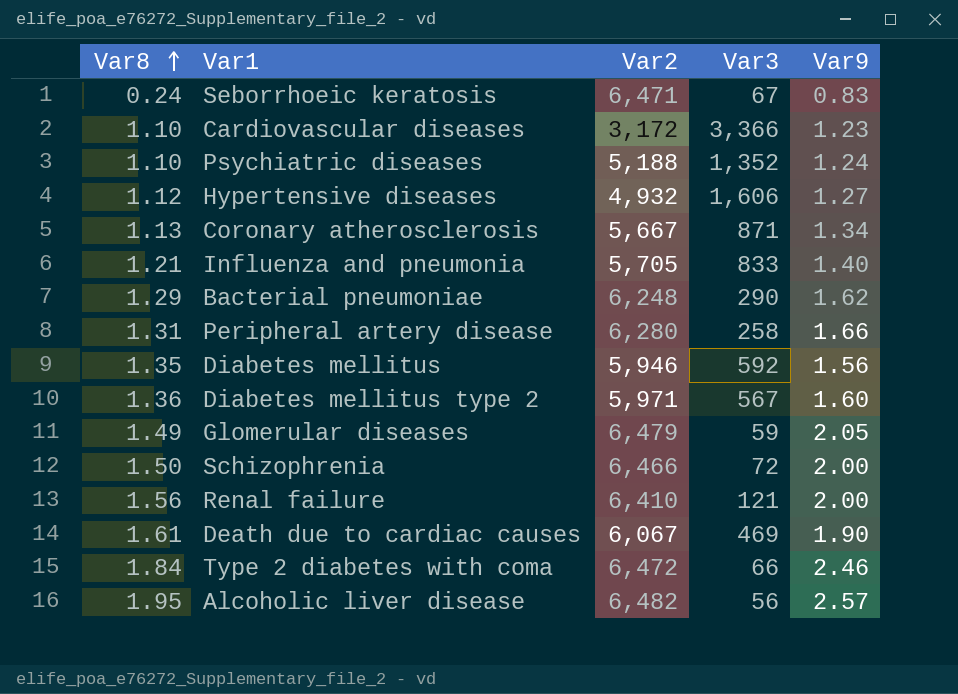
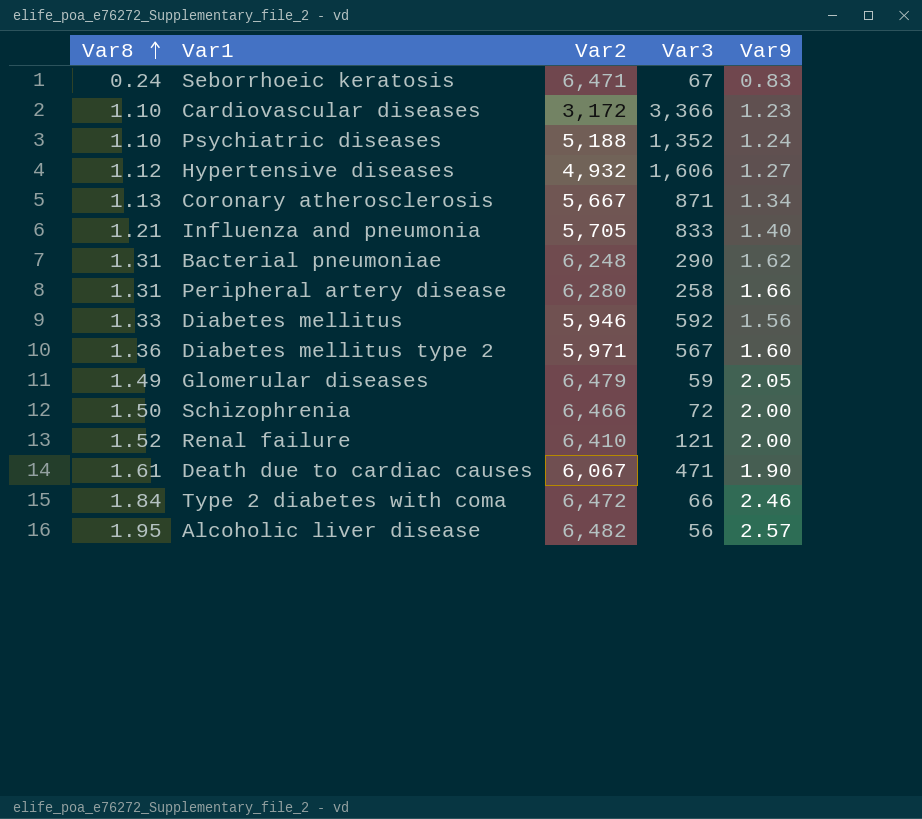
Bacterial pneumoniae | Var8: 1.29 -> 1.31
Diabetes mellitus | Var8: 1.35 -> 1.33
Renal failure | Var8: 1.56 -> 1.52
Death due to cardiac causes | Var3: 469 -> 471

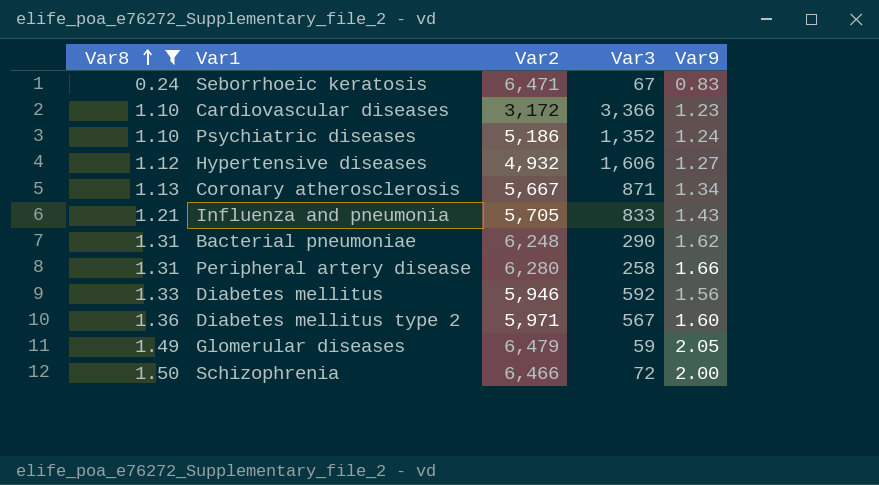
filter: none -> Var8 <= 1.50
Psychiatric diseases | Var2: 5,188 -> 5,186
Influenza and pneumonia | Var9: 1.40 -> 1.43

